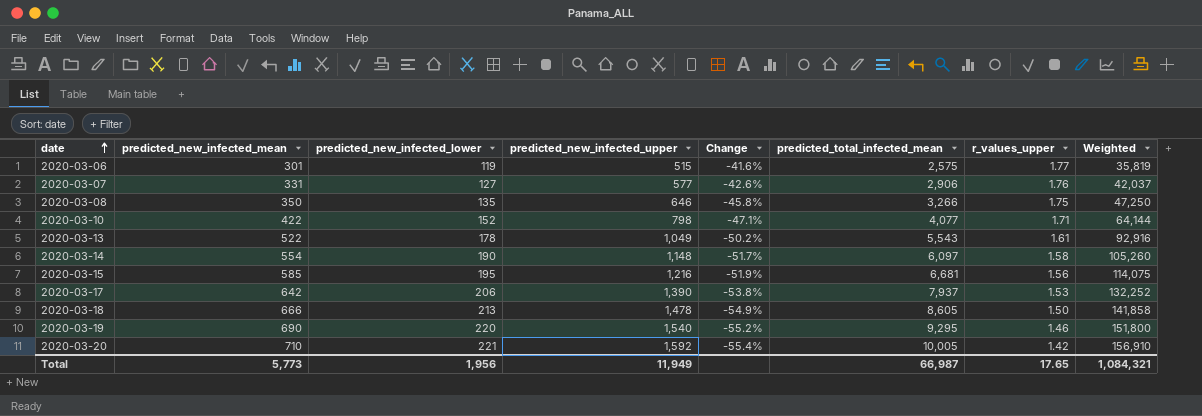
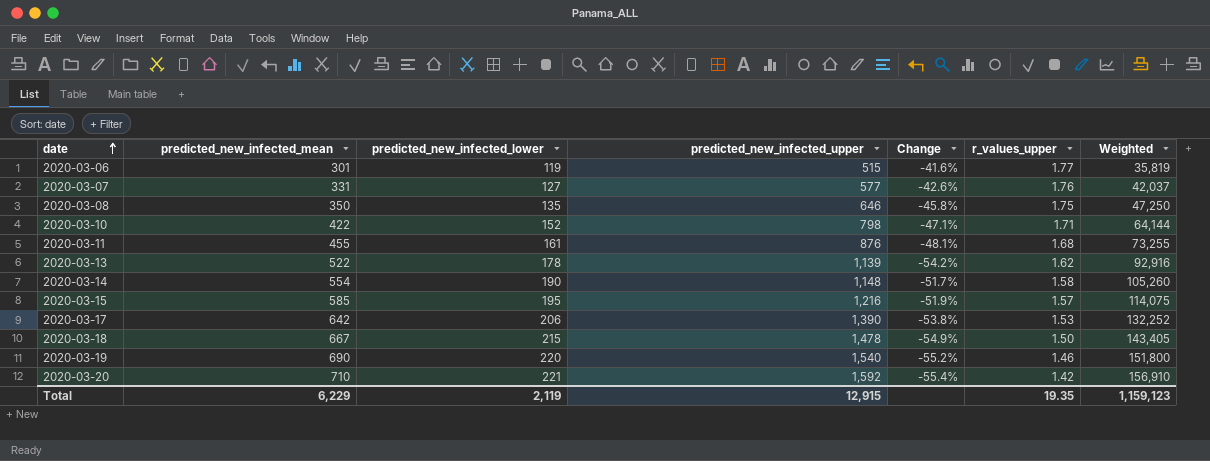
column predicted_total_infected_mean | position: 6 -> none
row 2020-03-11: none -> 455 | 161 | 876 | -48.1% | 1.68 | 73,255
2020-03-13 | predicted_new_infected_upper: 1,049 -> 1,139
2020-03-13 | Change: -50.2% -> -54.2%
2020-03-13 | r_values_upper: 1.61 -> 1.62
2020-03-15 | r_values_upper: 1.56 -> 1.57
2020-03-18 | predicted_new_infected_mean: 666 -> 667
2020-03-18 | predicted_new_infected_lower: 213 -> 215
2020-03-18 | Weighted: 141,858 -> 143,405
Total | predicted_new_infected_mean: 5,773 -> 6,229
Total | predicted_new_infected_lower: 1,956 -> 2,119
Total | predicted_new_infected_upper: 11,949 -> 12,915
Total | r_values_upper: 17.65 -> 19.35
Total | Weighted: 1,084,321 -> 1,159,123

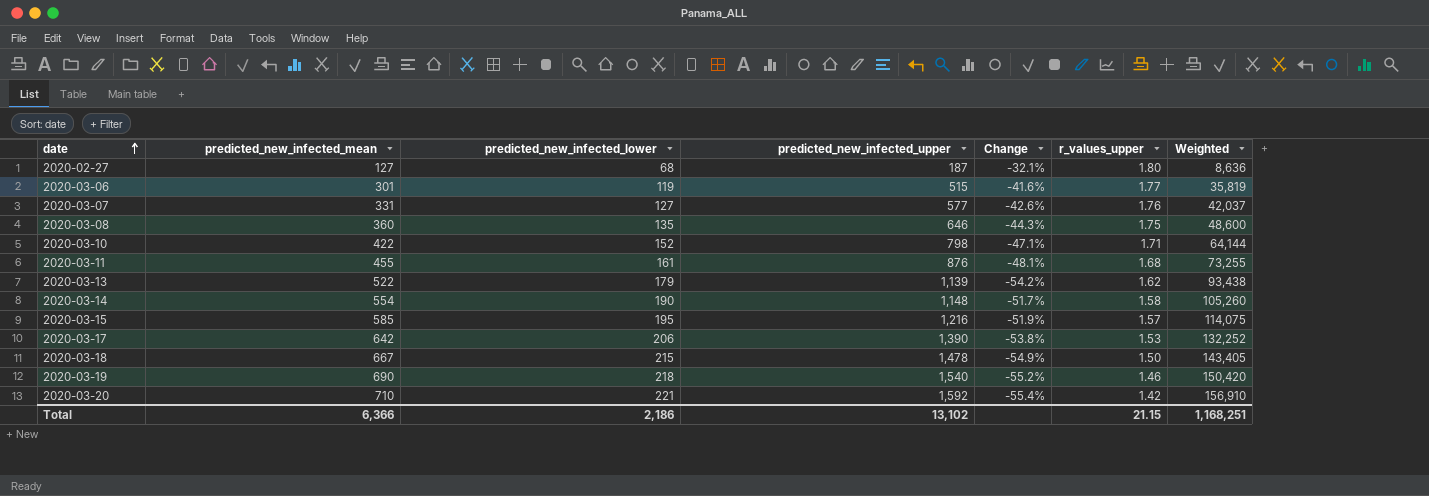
row 2020-02-27: none -> 127 | 68 | 187 | -32.1% | 1.80 | 8,636
2020-03-08 | predicted_new_infected_mean: 350 -> 360
2020-03-08 | Change: -45.8% -> -44.3%
2020-03-08 | Weighted: 47,250 -> 48,600
2020-03-13 | predicted_new_infected_lower: 178 -> 179
2020-03-13 | Weighted: 92,916 -> 93,438
2020-03-19 | predicted_new_infected_lower: 220 -> 218
2020-03-19 | Weighted: 151,800 -> 150,420
Total | predicted_new_infected_mean: 6,229 -> 6,366
Total | predicted_new_infected_lower: 2,119 -> 2,186
Total | predicted_new_infected_upper: 12,915 -> 13,102
Total | r_values_upper: 19.35 -> 21.15
Total | Weighted: 1,159,123 -> 1,168,251

